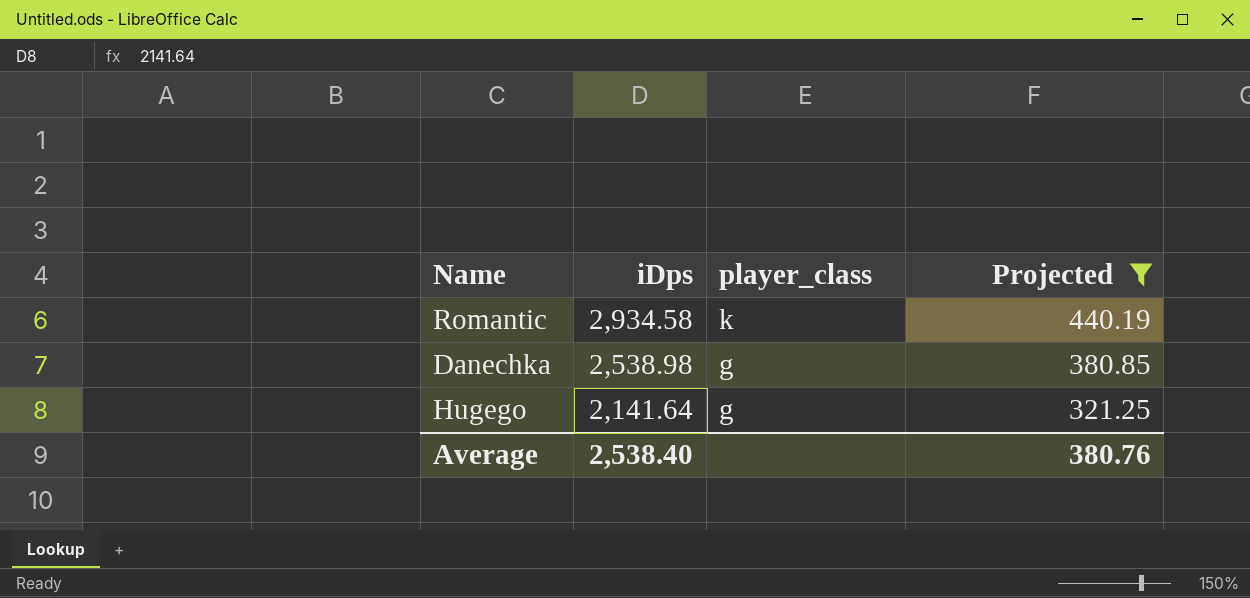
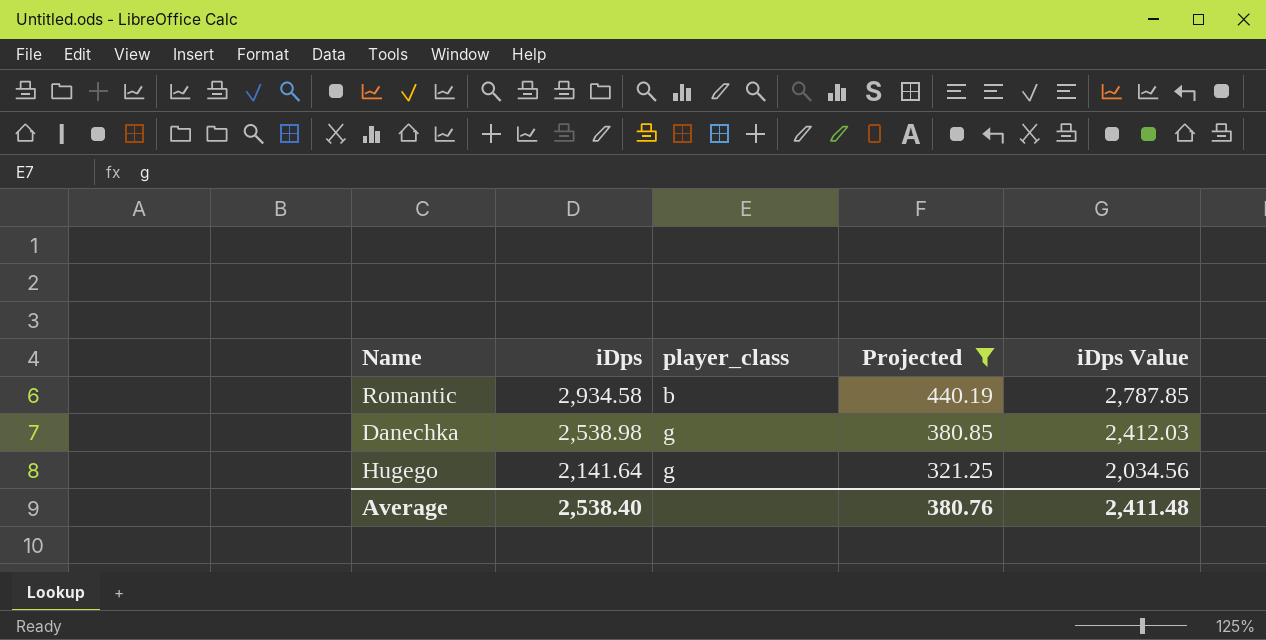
column iDps Value | formula: none -> [iDps] * 0.95
Romantic | player_class: k -> b

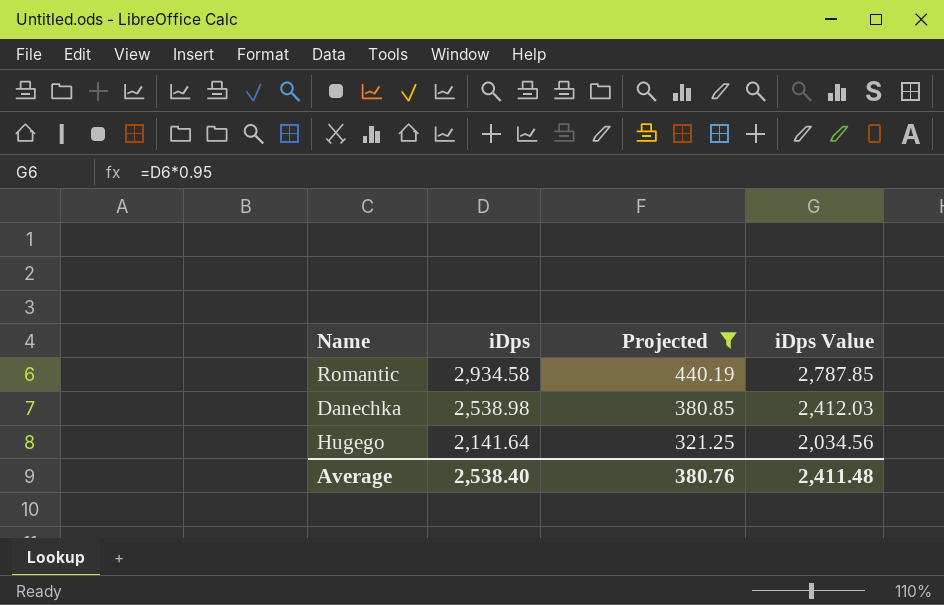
column player_class | position: 3 -> none

